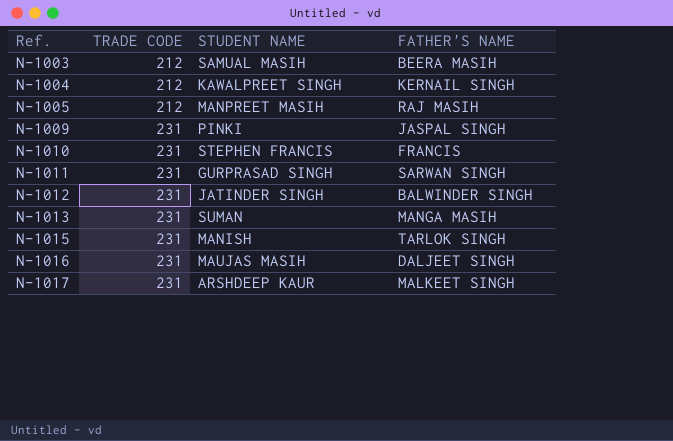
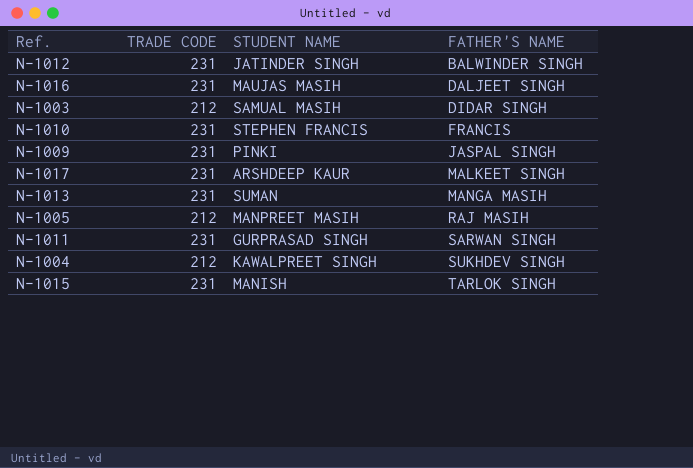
row order: Ref. ascending -> FATHER'S NAME ascending
N-1003 | FATHER'S NAME: BEERA MASIH -> DIDAR SINGH
N-1004 | FATHER'S NAME: KERNAIL SINGH -> SUKHDEV SINGH

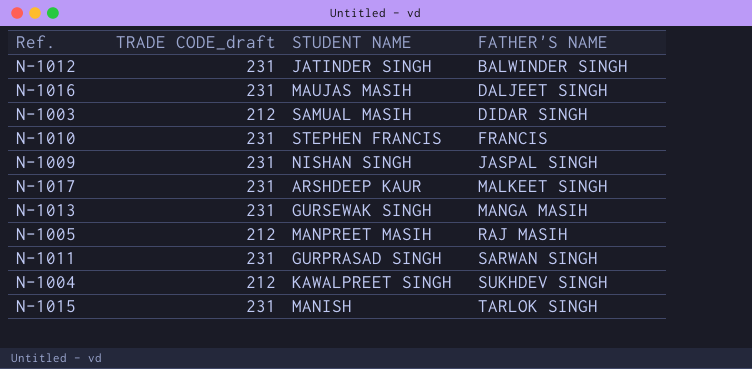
column name: TRADE CODE -> TRADE CODE_draft
N-1009 | STUDENT NAME: PINKI -> NISHAN SINGH
N-1013 | STUDENT NAME: SUMAN -> GURSEWAK SINGH

